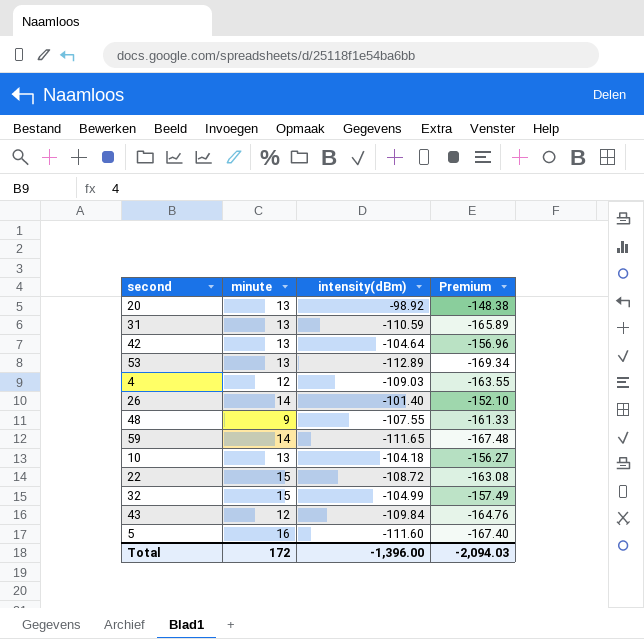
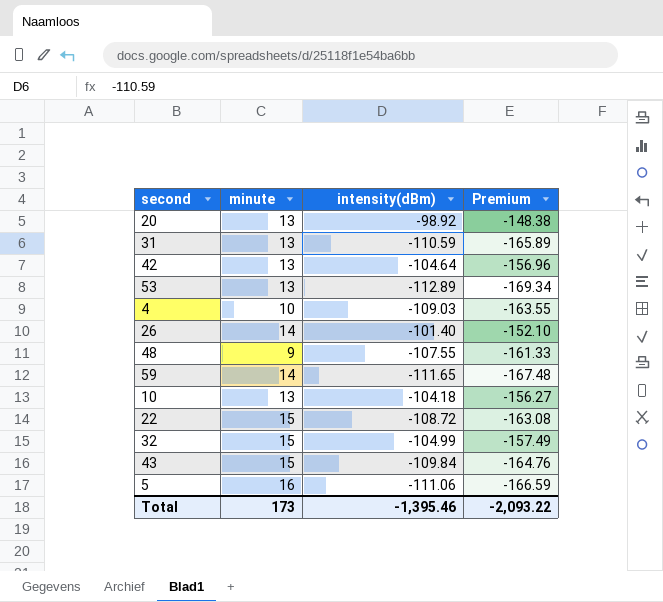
4 | minute: 12 -> 10
43 | minute: 12 -> 15
5 | intensity(dBm): -111.60 -> -111.06
5 | Premium: -167.40 -> -166.59
Total | minute: 172 -> 173
Total | intensity(dBm): -1,396.00 -> -1,395.46
Total | Premium: -2,094.03 -> -2,093.22

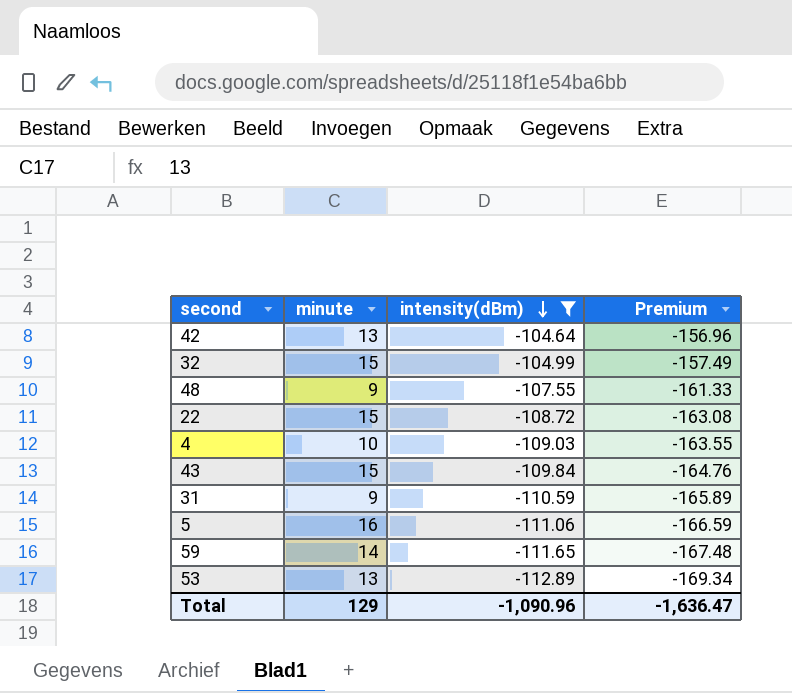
filter: none -> intensity(dBm) <= -104.64
row order: none -> intensity(dBm) descending
31 | minute: 13 -> 9
Total | minute: 173 -> 129
Total | intensity(dBm): -1,395.46 -> -1,090.96
Total | Premium: -2,093.22 -> -1,636.47

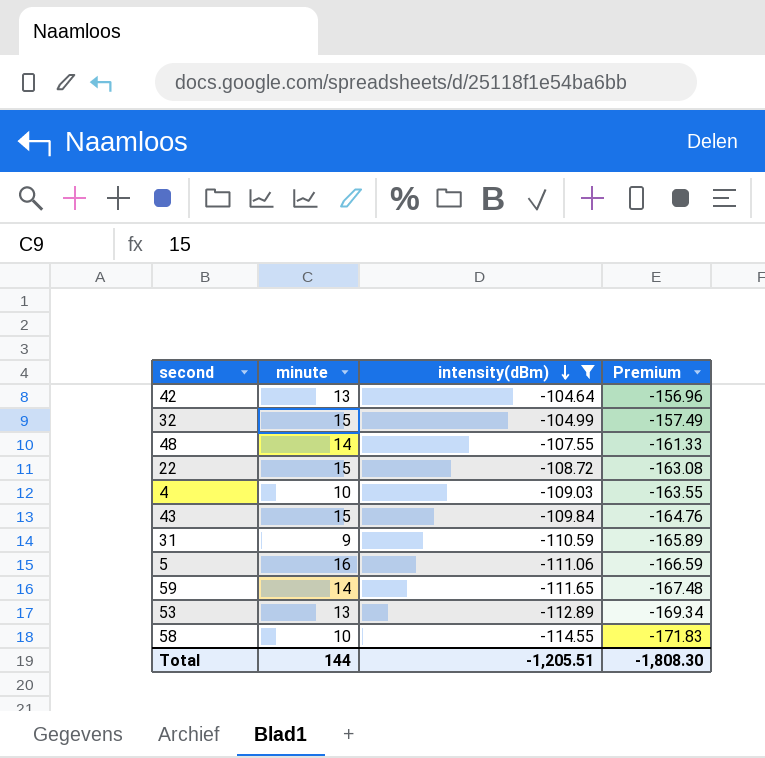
48 | minute: 9 -> 14
row 58: none -> 10 | -114.55 | -171.83
Total | minute: 129 -> 144
Total | intensity(dBm): -1,090.96 -> -1,205.51
Total | Premium: -1,636.47 -> -1,808.30

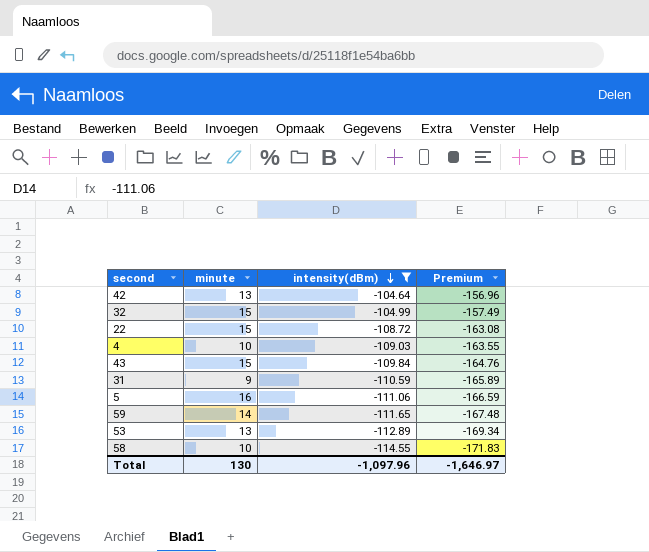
row 48: 14 | -107.55 | -161.33 -> none
Total | minute: 144 -> 130
Total | intensity(dBm): -1,205.51 -> -1,097.96
Total | Premium: -1,808.30 -> -1,646.97

